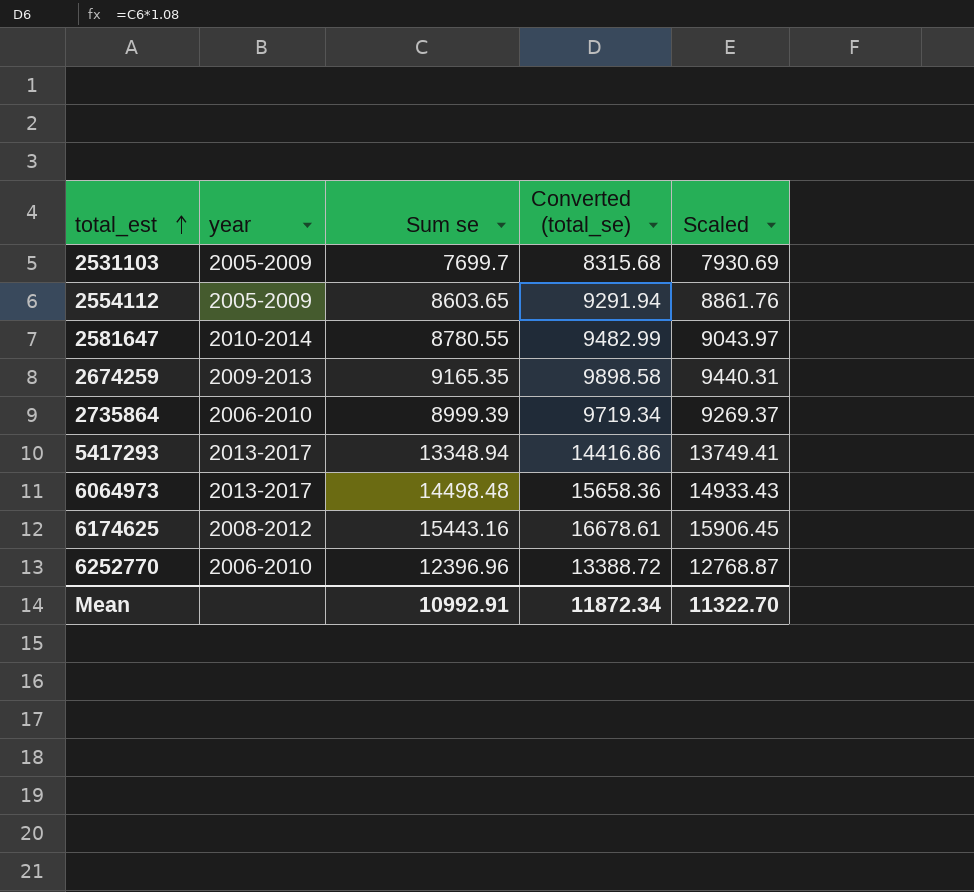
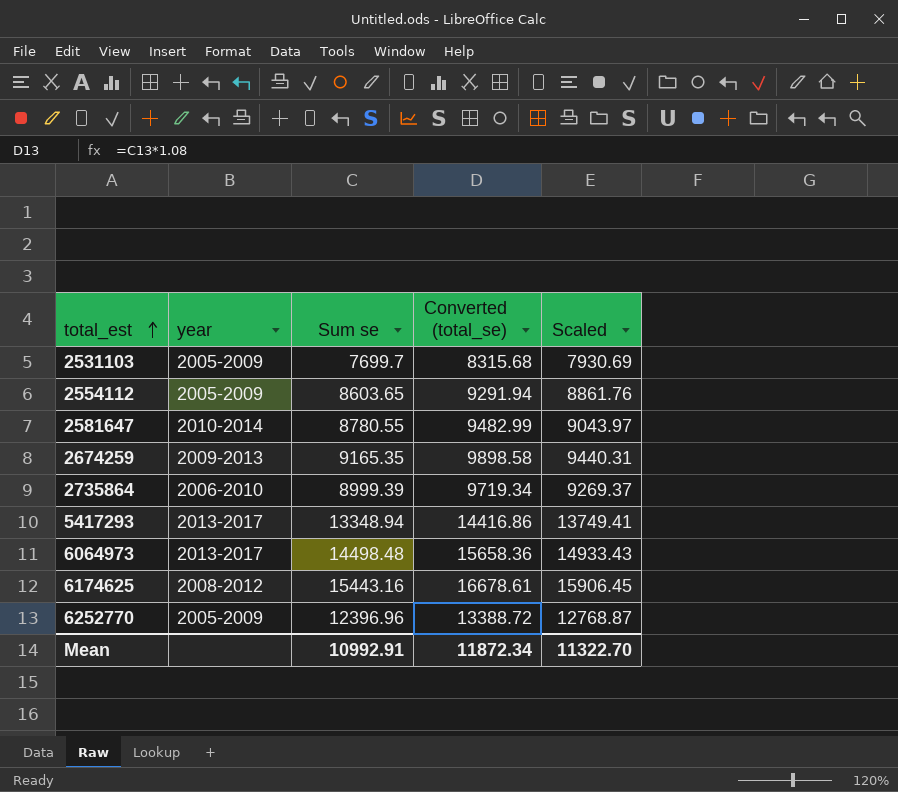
6252770 | year: 2006-2010 -> 2005-2009

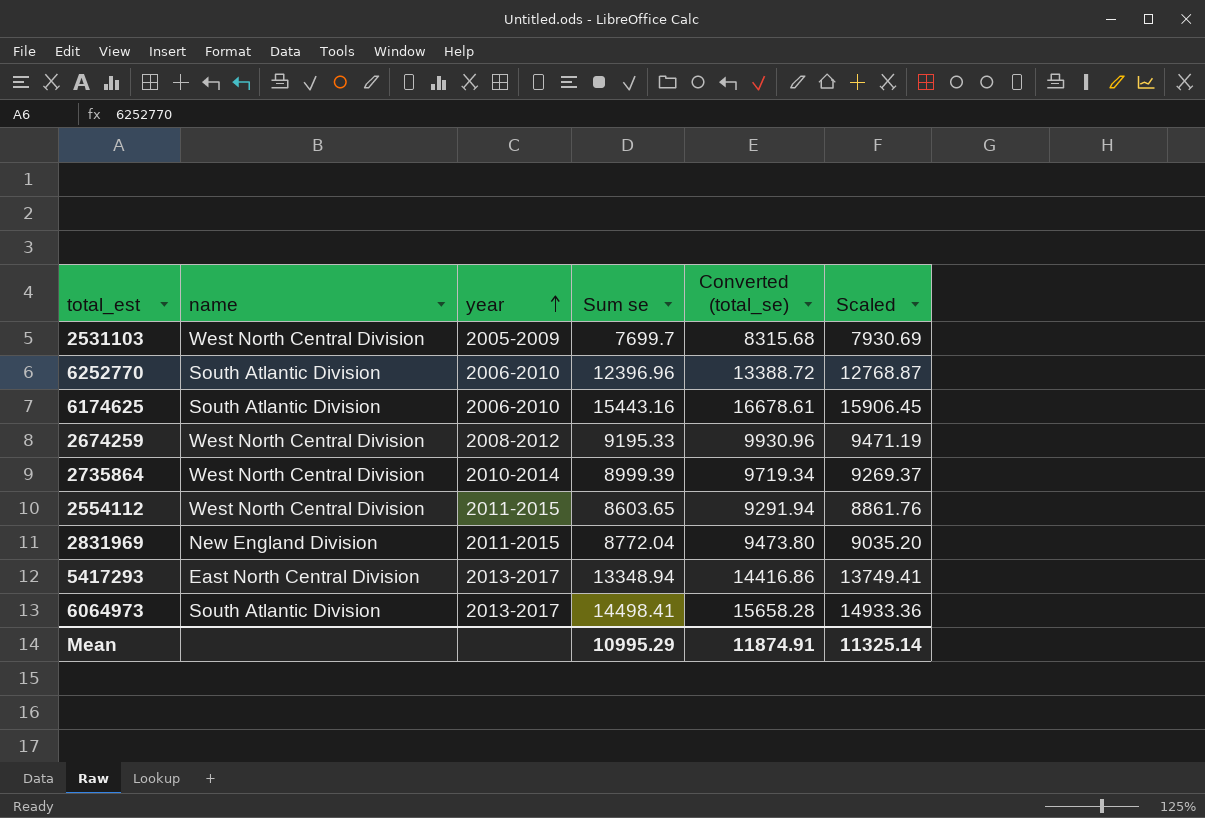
row order: total_est ascending -> year ascending
column name | position: none -> 2
row 2581647: 2010-2014 | 8780.55 | 9482.99 | 9043.97 -> none
6252770 | year: 2005-2009 -> 2006-2010
6174625 | year: 2008-2012 -> 2006-2010
2674259 | year: 2009-2013 -> 2008-2012
2674259 | Sum se: 9165.35 -> 9195.33
2674259 | Converted (total_se): 9898.58 -> 9930.96
2674259 | Scaled: 9440.31 -> 9471.19
2735864 | year: 2006-2010 -> 2010-2014
2554112 | year: 2005-2009 -> 2011-2015
row 2831969: none -> New England Division | 2011-2015 | 8772.04 | 9473.80 | 9035.20
6064973 | Sum se: 14498.48 -> 14498.41
6064973 | Converted (total_se): 15658.36 -> 15658.28
6064973 | Scaled: 14933.43 -> 14933.36
Mean | Sum se: 10992.91 -> 10995.29
Mean | Converted (total_se): 11872.34 -> 11874.91
Mean | Scaled: 11322.70 -> 11325.14

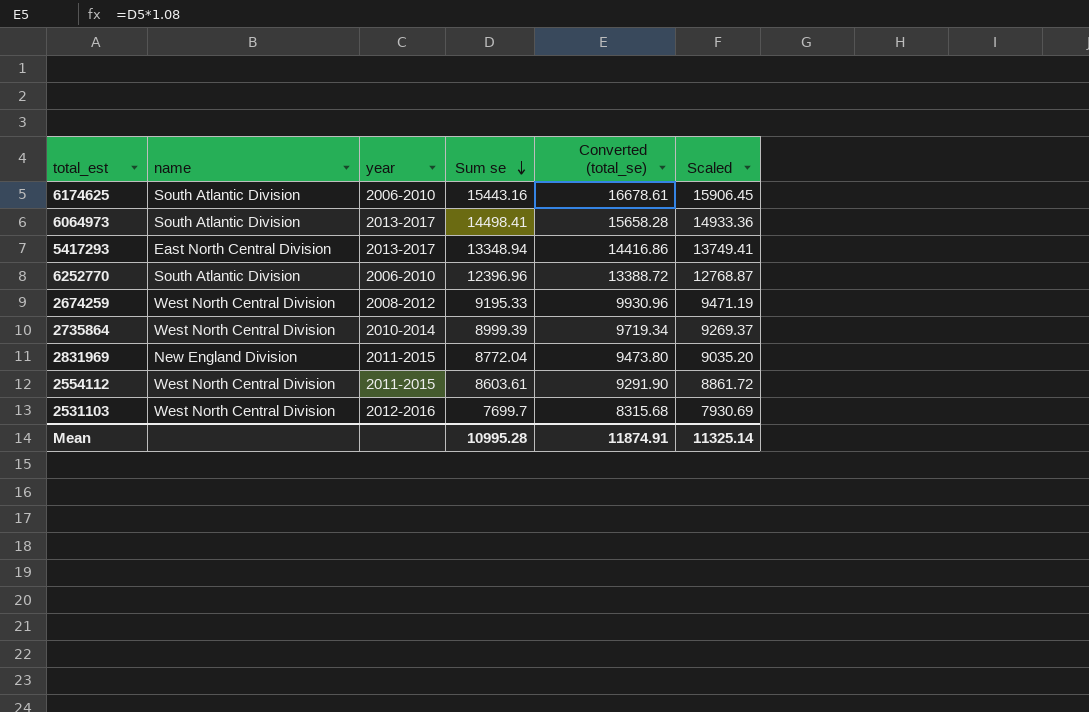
row order: year ascending -> Sum se descending
2554112 | Sum se: 8603.65 -> 8603.61
2554112 | Converted (total_se): 9291.94 -> 9291.90
2554112 | Scaled: 8861.76 -> 8861.72
2531103 | year: 2005-2009 -> 2012-2016
Mean | Sum se: 10995.29 -> 10995.28

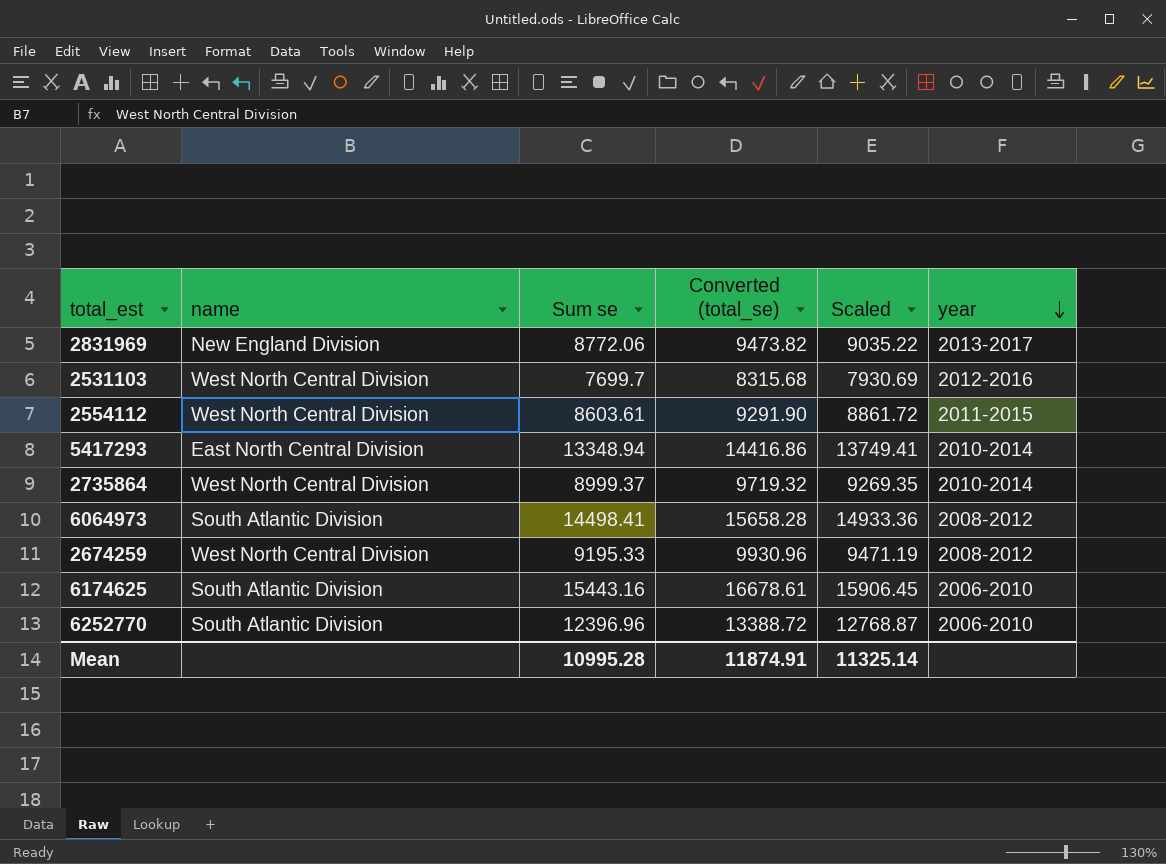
row order: Sum se descending -> year descending
column year | position: 3 -> 6
2831969 | Sum se: 8772.04 -> 8772.06
2831969 | Converted (total_se): 9473.80 -> 9473.82
2831969 | Scaled: 9035.20 -> 9035.22
2831969 | year: 2011-2015 -> 2013-2017
5417293 | year: 2013-2017 -> 2010-2014
2735864 | Sum se: 8999.39 -> 8999.37
2735864 | Converted (total_se): 9719.34 -> 9719.32
2735864 | Scaled: 9269.37 -> 9269.35
6064973 | year: 2013-2017 -> 2008-2012

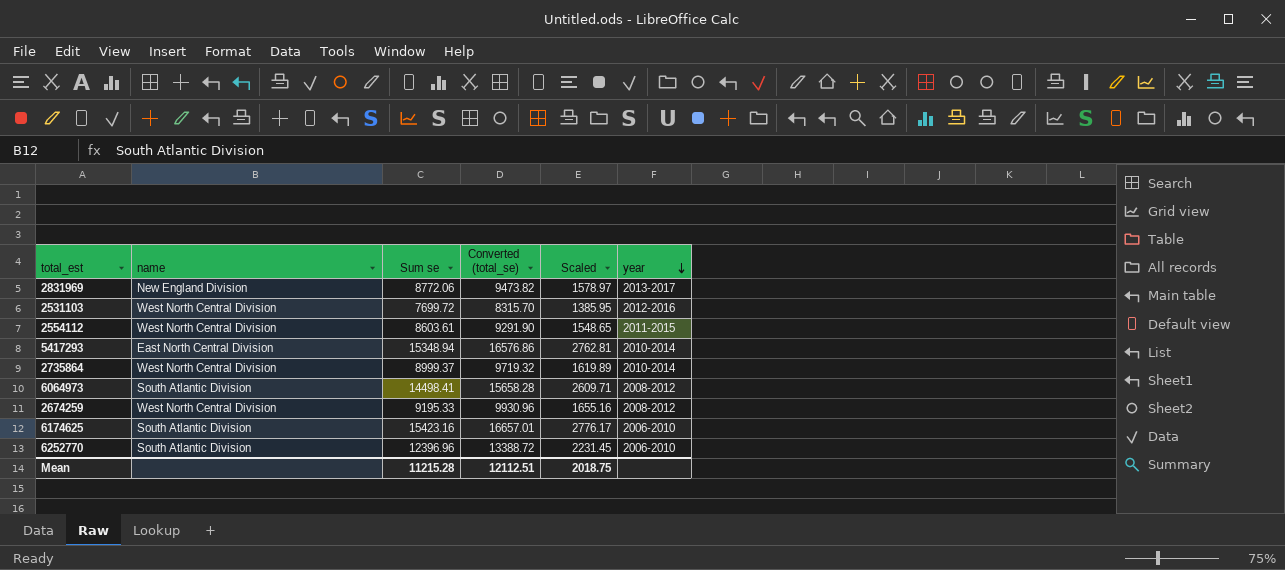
column Scaled | formula: [Sum se] * 1.03 -> [Sum se] * 0.18
2531103 | Sum se: 7699.7 -> 7699.72
2531103 | Converted (total_se): 8315.68 -> 8315.70
5417293 | Sum se: 13348.94 -> 15348.94
5417293 | Converted (total_se): 14416.86 -> 16576.86
6174625 | Sum se: 15443.16 -> 15423.16
6174625 | Converted (total_se): 16678.61 -> 16657.01
Mean | Sum se: 10995.28 -> 11215.28
Mean | Converted (total_se): 11874.91 -> 12112.51
Mean | Scaled: 11325.14 -> 2018.75

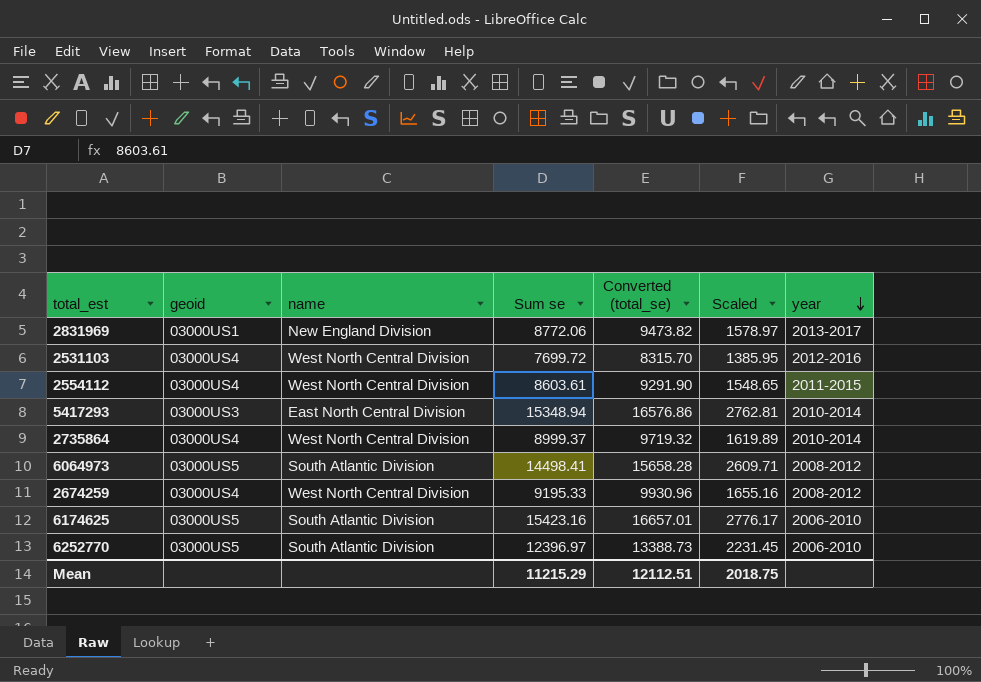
column geoid | position: none -> 2
6252770 | Sum se: 12396.96 -> 12396.97
6252770 | Converted (total_se): 13388.72 -> 13388.73
Mean | Sum se: 11215.28 -> 11215.29

